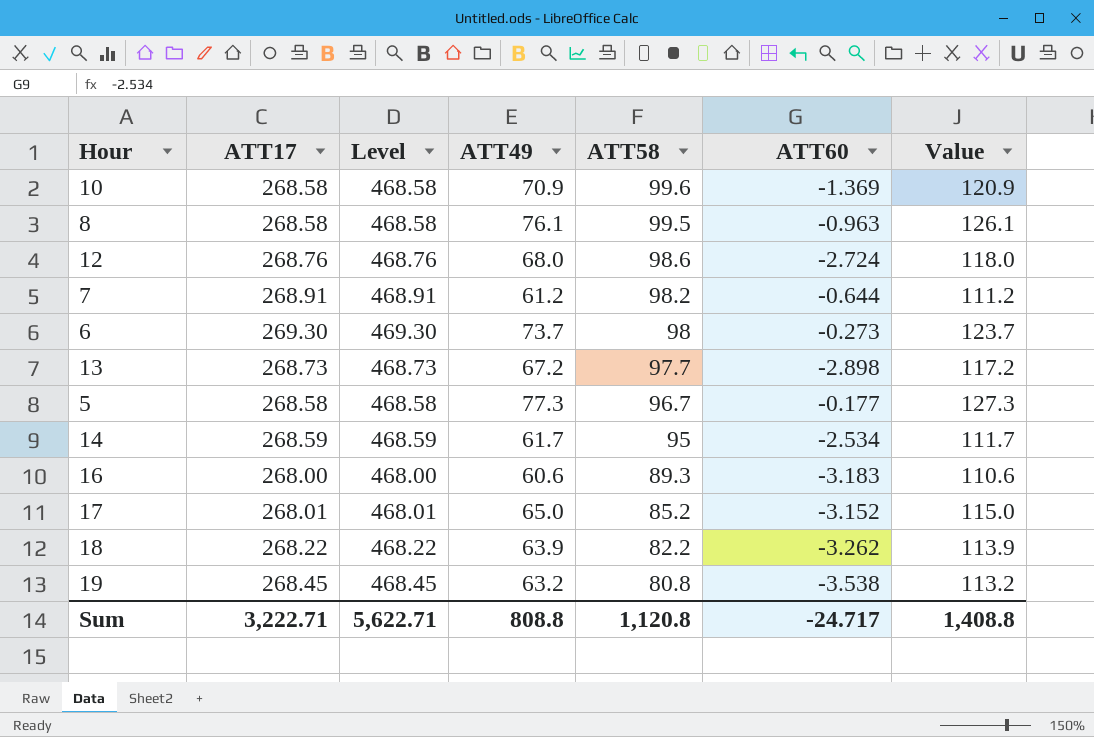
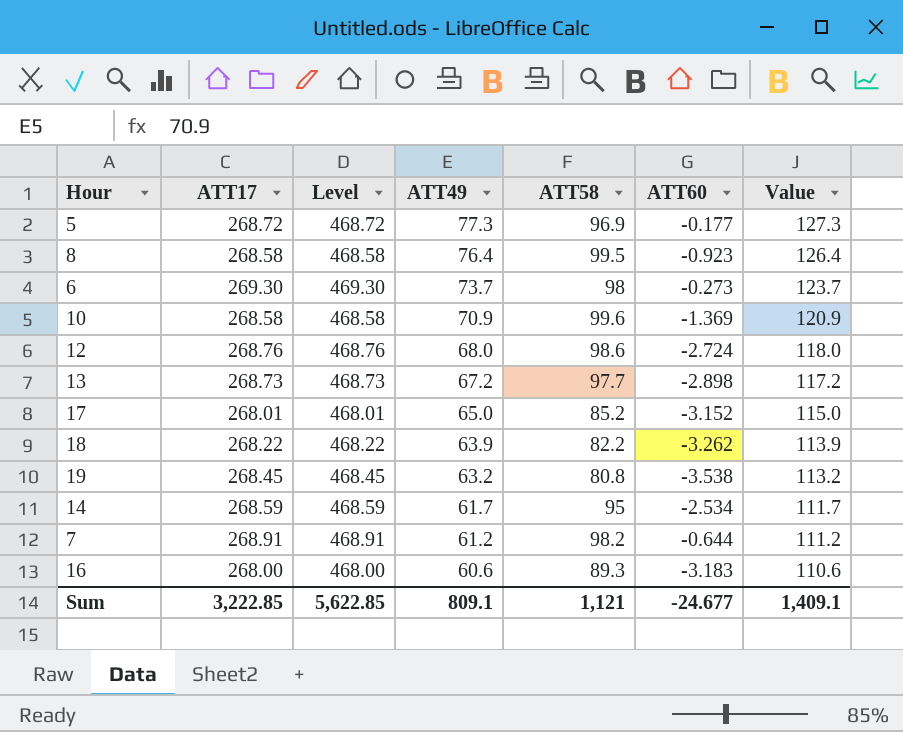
row order: ATT58 descending -> ATT49 descending
5 | ATT17: 268.58 -> 268.72
5 | Level: 468.58 -> 468.72
5 | ATT58: 96.7 -> 96.9
8 | ATT49: 76.1 -> 76.4
8 | ATT60: -0.963 -> -0.923
8 | Value: 126.1 -> 126.4
Sum | ATT17: 3,222.71 -> 3,222.85
Sum | Level: 5,622.71 -> 5,622.85
Sum | ATT49: 808.8 -> 809.1
Sum | ATT58: 1,120.8 -> 1,121
Sum | ATT60: -24.717 -> -24.677
Sum | Value: 1,408.8 -> 1,409.1

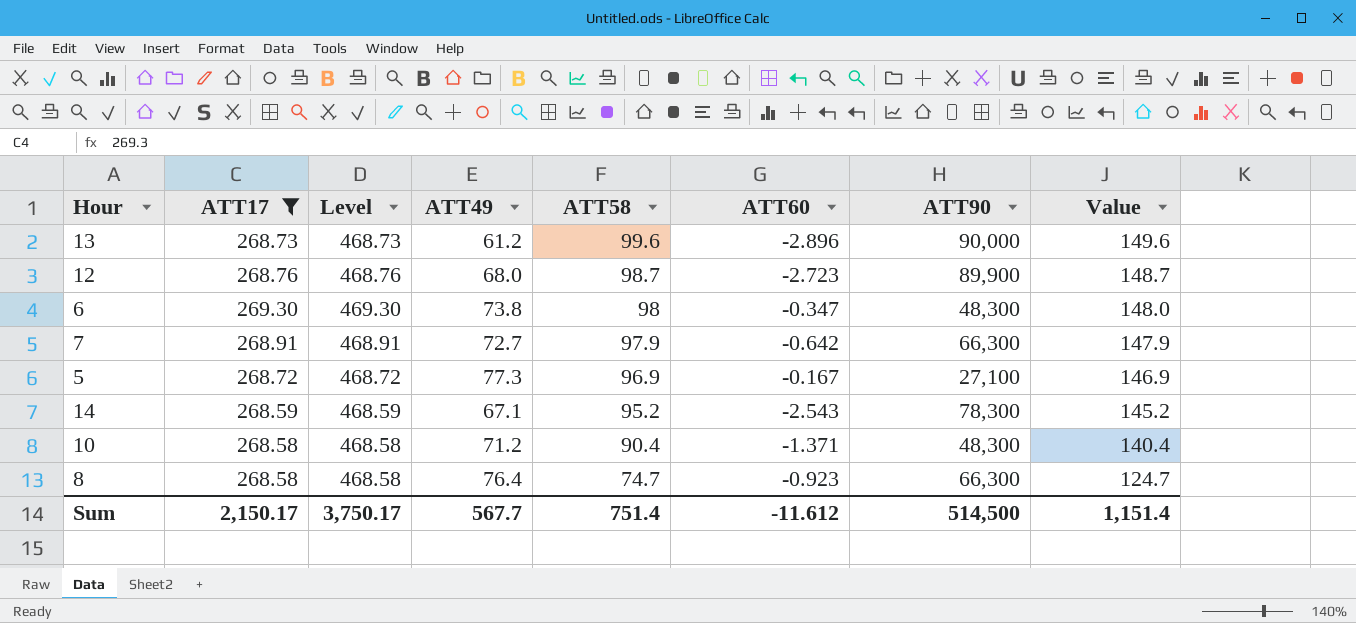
filter: none -> ATT17 >= 268.58
row order: ATT49 descending -> ATT58 descending
column ATT90 | position: none -> 7
column Value | formula: [ATT49] + 50 -> [ATT58] + 50
13 | ATT49: 67.2 -> 61.2
13 | ATT58: 97.7 -> 99.6
13 | ATT60: -2.898 -> -2.896
12 | ATT58: 98.6 -> 98.7
12 | ATT60: -2.724 -> -2.723
6 | ATT49: 73.7 -> 73.8
6 | ATT60: -0.273 -> -0.347
7 | ATT49: 61.2 -> 72.7
7 | ATT58: 98.2 -> 97.9
7 | ATT60: -0.644 -> -0.642
5 | ATT60: -0.177 -> -0.167
14 | ATT49: 61.7 -> 67.1
14 | ATT58: 95 -> 95.2
14 | ATT60: -2.534 -> -2.543
10 | ATT49: 70.9 -> 71.2
10 | ATT58: 99.6 -> 90.4
10 | ATT60: -1.369 -> -1.371
8 | ATT58: 99.5 -> 74.7
Sum | ATT17: 3,222.85 -> 2,150.17
Sum | Level: 5,622.85 -> 3,750.17
Sum | ATT49: 809.1 -> 567.7
Sum | ATT58: 1,121 -> 751.4
Sum | ATT60: -24.677 -> -11.612
Sum | Value: 1,409.1 -> 1,151.4

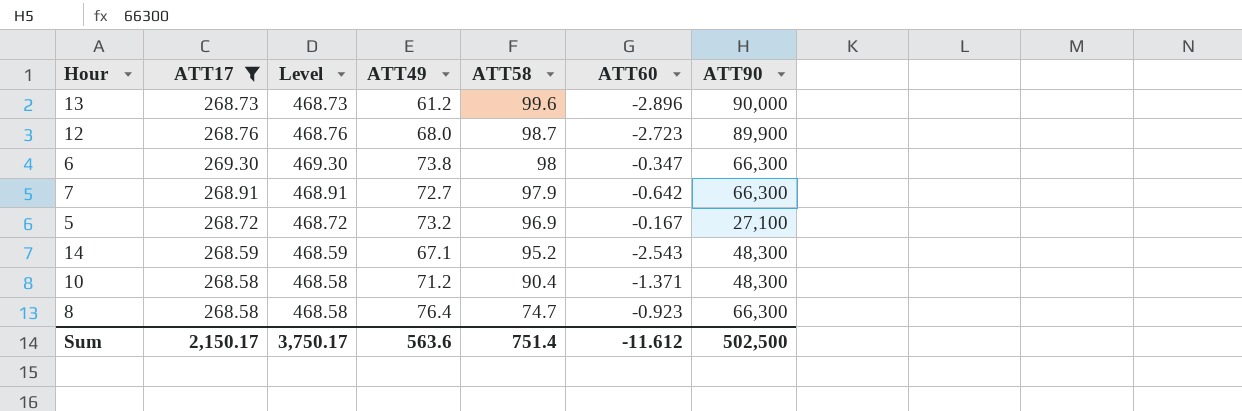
column Value | formula: [ATT58] + 50 -> none
6 | ATT90: 48,300 -> 66,300
5 | ATT49: 77.3 -> 73.2
14 | ATT90: 78,300 -> 48,300
Sum | ATT49: 567.7 -> 563.6
Sum | ATT90: 514,500 -> 502,500

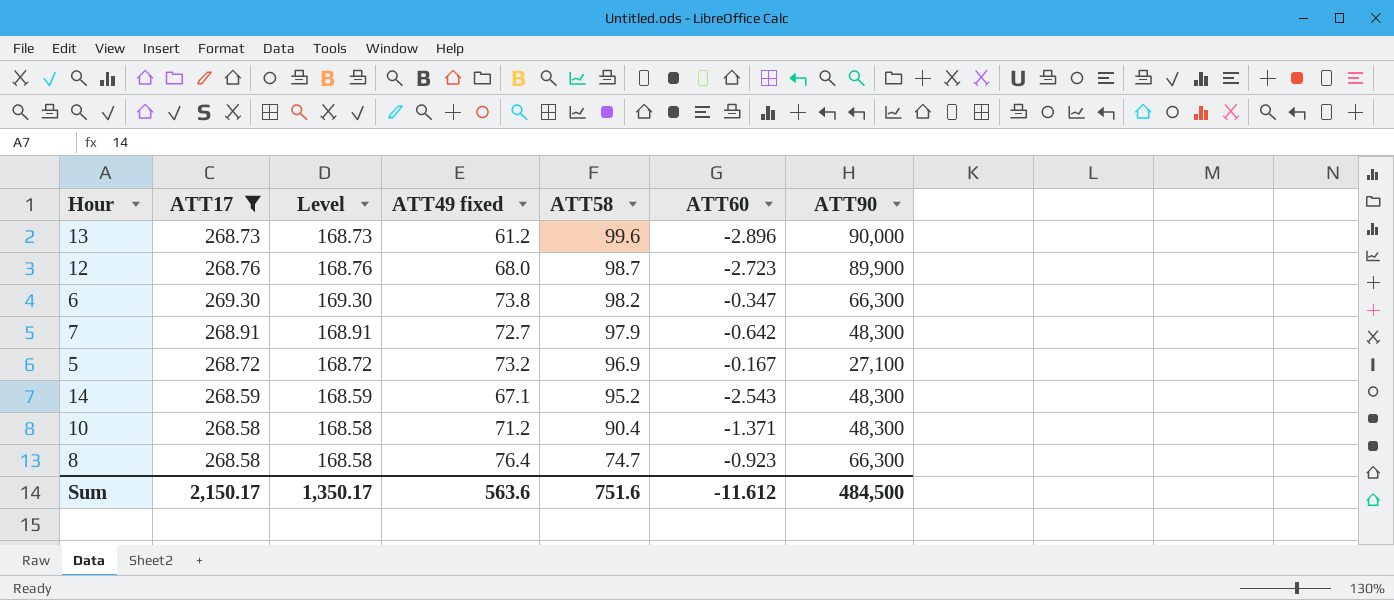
column Level | formula: [ATT17] + 200 -> [ATT17] - 100
column name: ATT49 -> ATT49 fixed
6 | ATT58: 98 -> 98.2
7 | ATT90: 66,300 -> 48,300
Sum | Level: 3,750.17 -> 1,350.17
Sum | ATT58: 751.4 -> 751.6
Sum | ATT90: 502,500 -> 484,500

